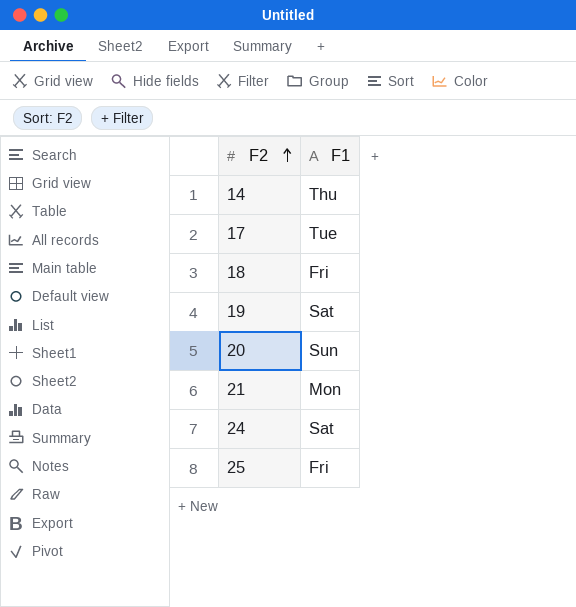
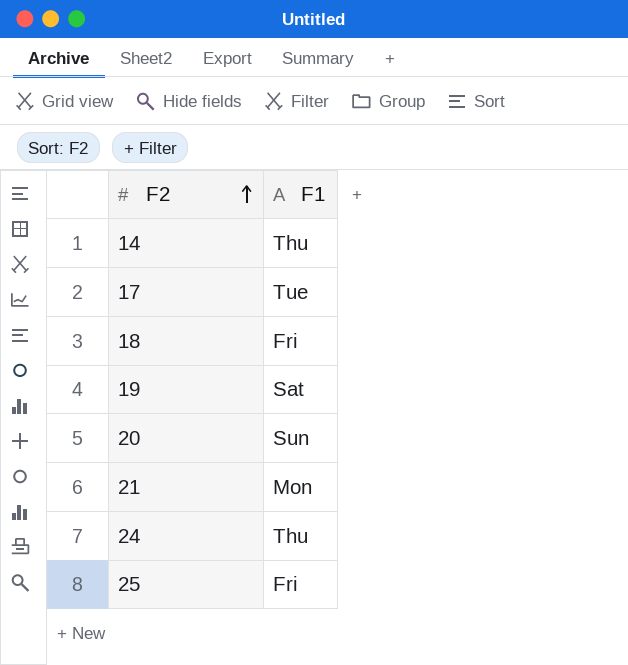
24 | F1: Sat -> Thu

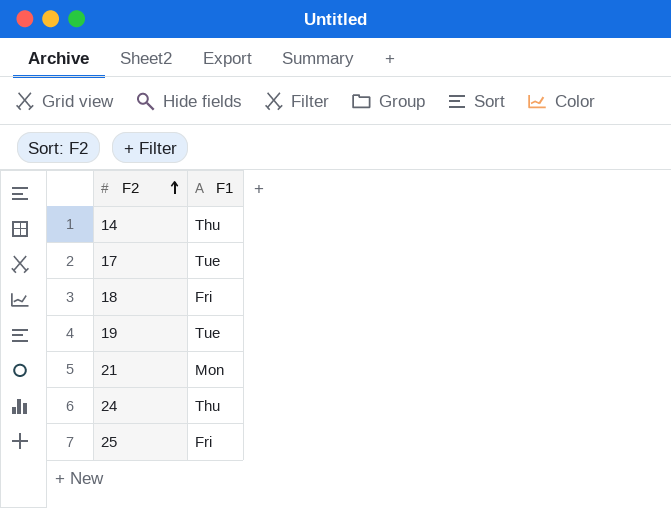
row 20: Sun -> none
19 | F1: Sat -> Tue

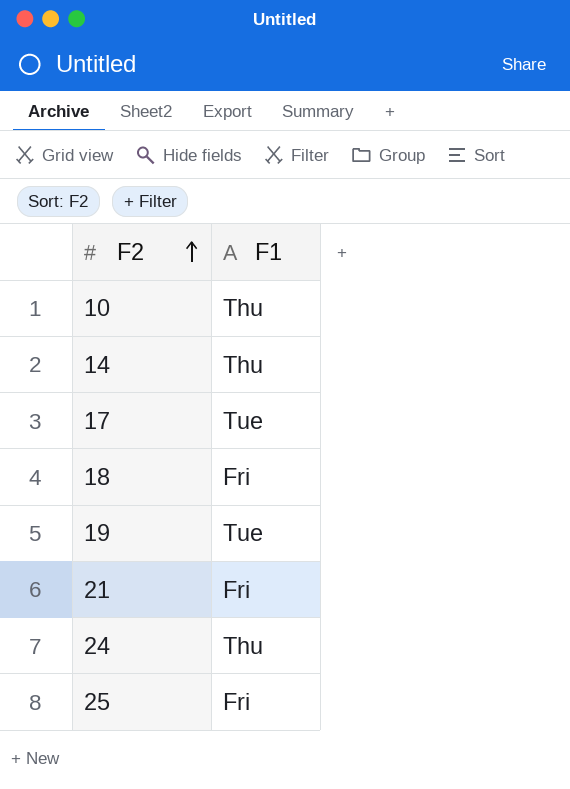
row 10: none -> Thu
21 | F1: Mon -> Fri

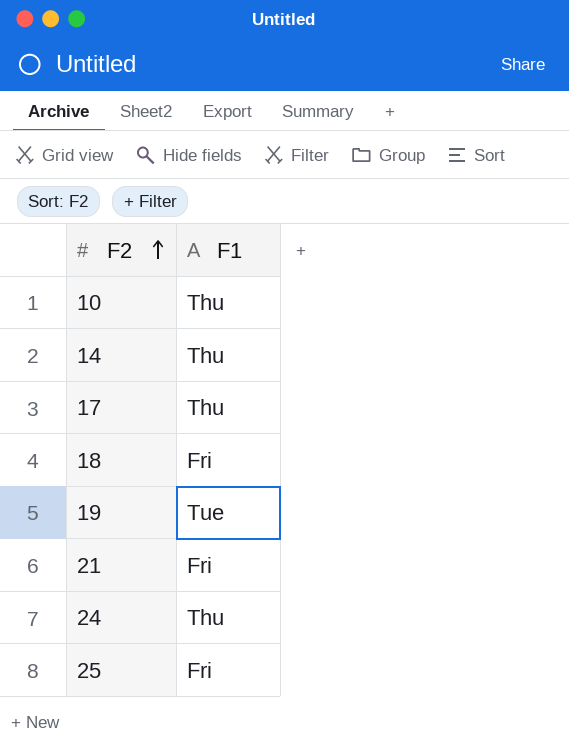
17 | F1: Tue -> Thu

